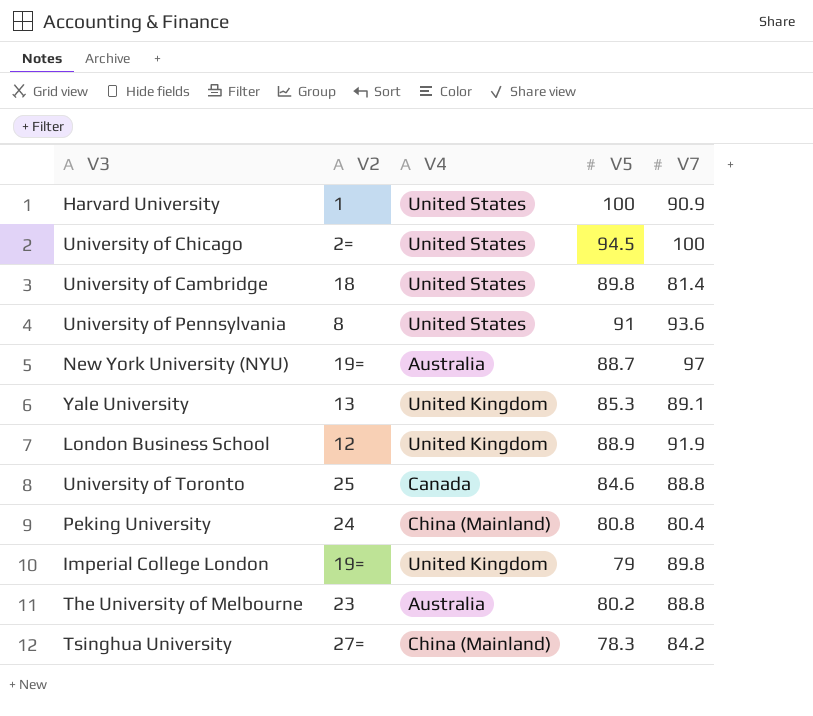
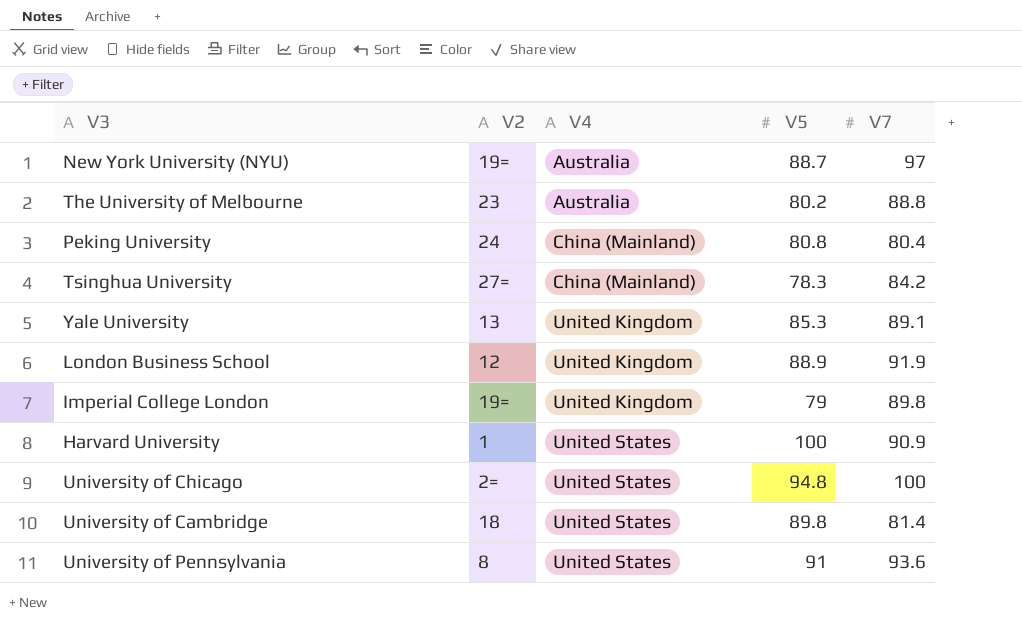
row order: none -> V4 ascending
row University of Toronto: 25 | Canada | 84.6 | 88.8 -> none
University of Chicago | V5: 94.5 -> 94.8

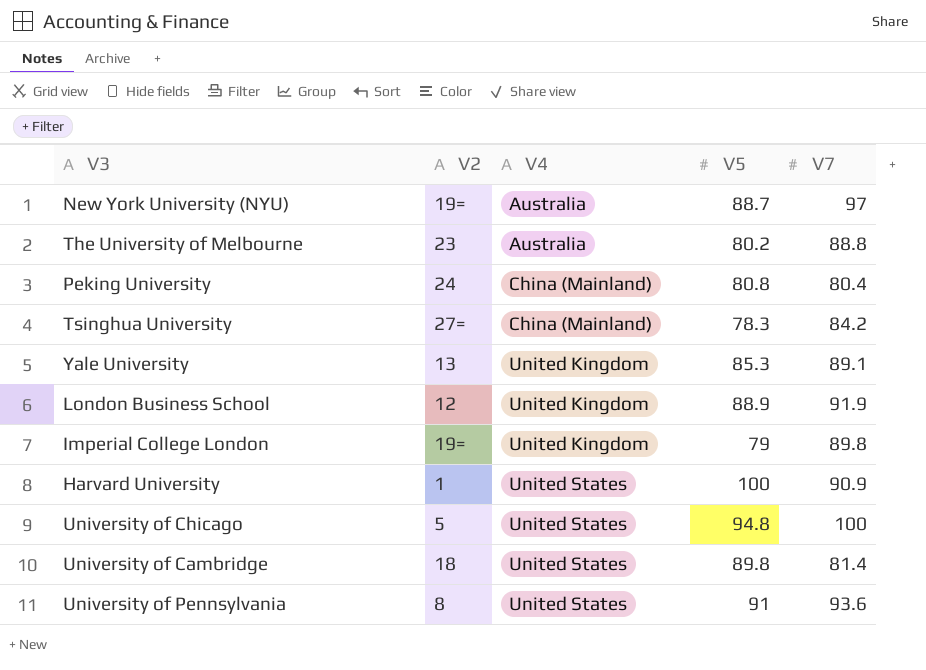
University of Chicago | V2: 2= -> 5

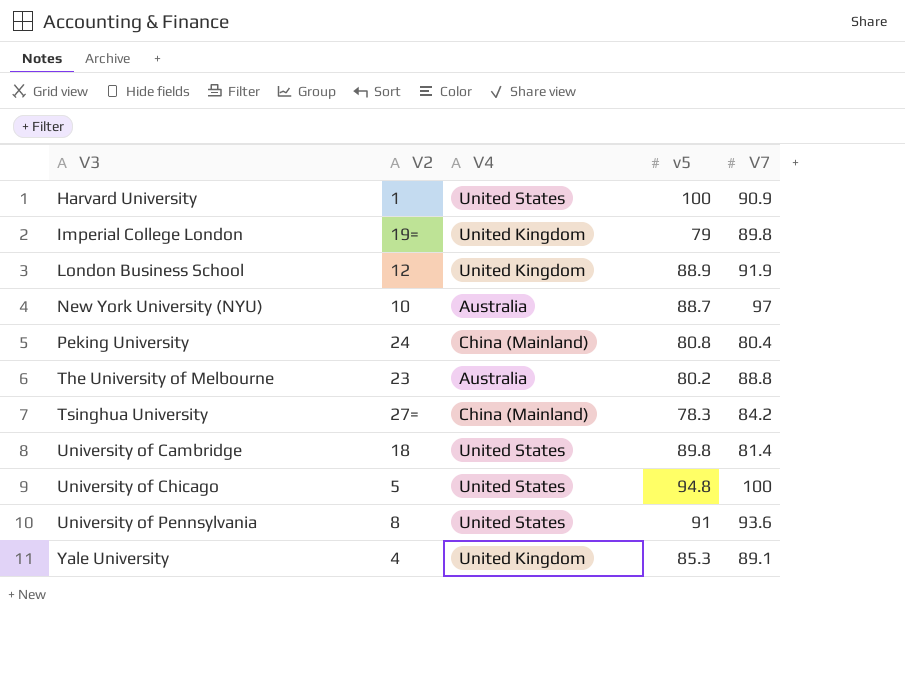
row order: V4 ascending -> V3 ascending
column name: V5 -> v5
New York University (NYU) | V2: 19= -> 10
Yale University | V2: 13 -> 4

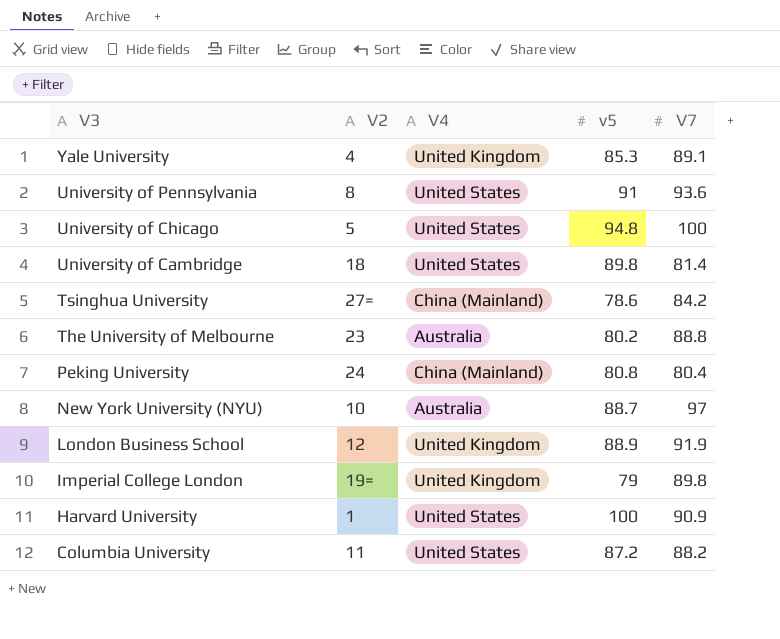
row order: V3 ascending -> V3 descending
Tsinghua University | v5: 78.3 -> 78.6
row Columbia University: none -> 11 | United States | 87.2 | 88.2

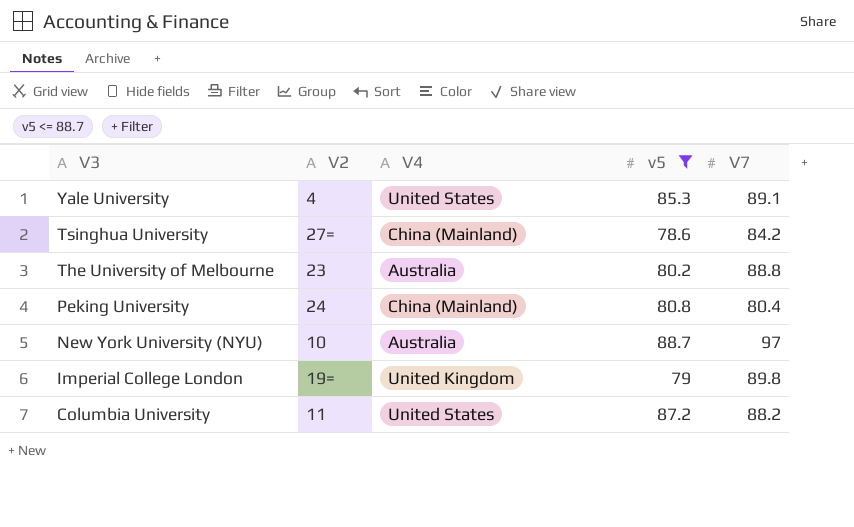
filter: none -> v5 <= 88.7
Yale University | V4: United Kingdom -> United States

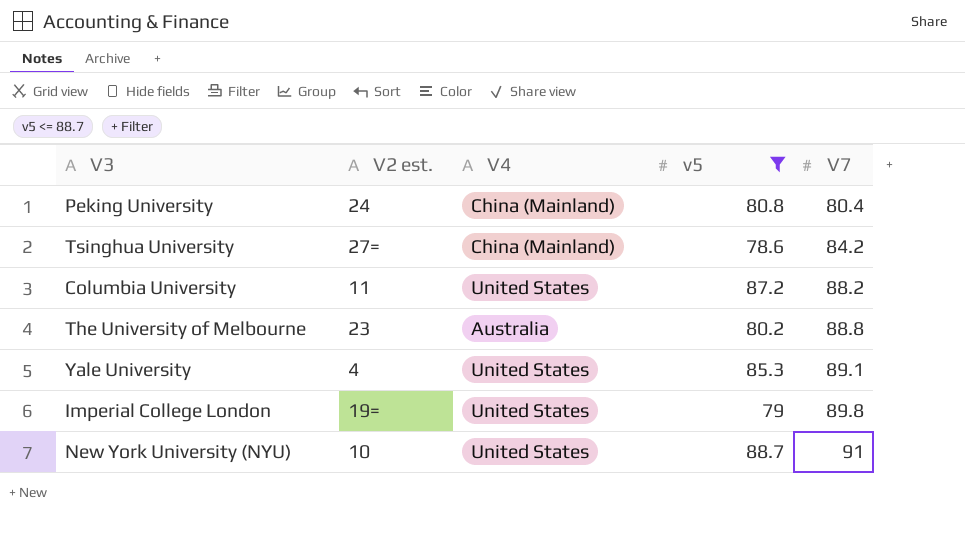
row order: V3 descending -> V7 ascending
column name: V2 -> V2 est.
Imperial College London | V4: United Kingdom -> United States
New York University (NYU) | V4: Australia -> United States
New York University (NYU) | V7: 97 -> 91

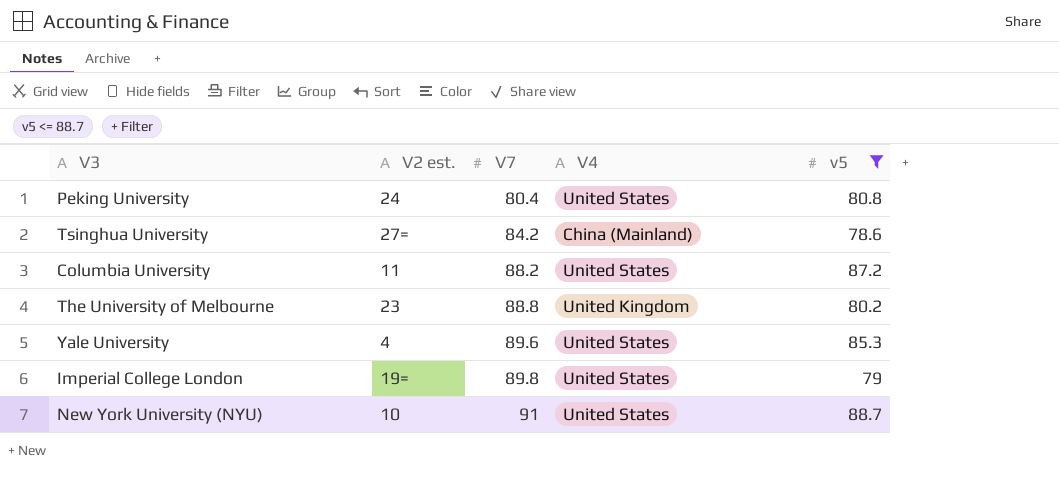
column V7 | position: 5 -> 3
Peking University | V4: China (Mainland) -> United States
The University of Melbourne | V4: Australia -> United Kingdom
Yale University | V7: 89.1 -> 89.6

